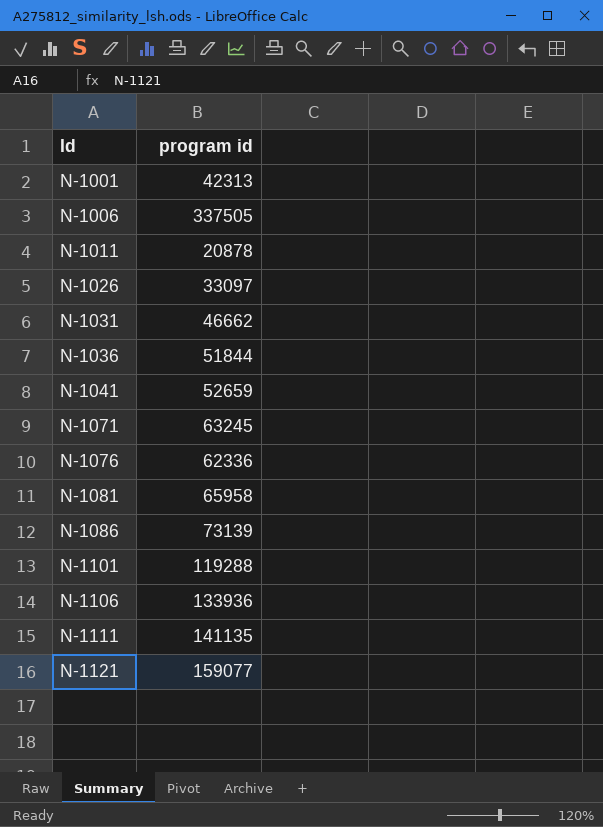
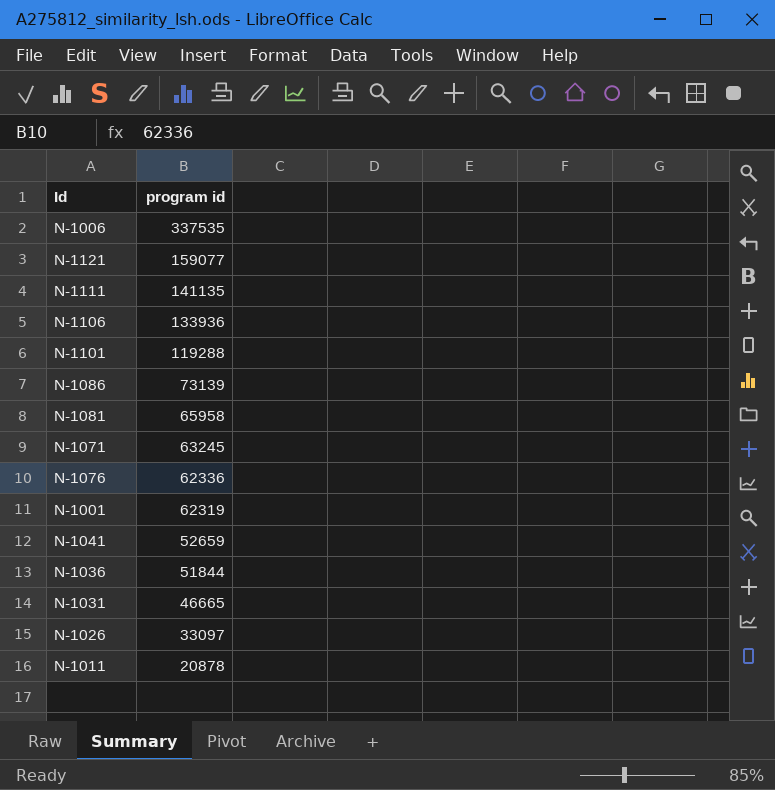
row order: Id ascending -> program id descending
N-1006 | program id: 337505 -> 337535
N-1001 | program id: 42313 -> 62319
N-1031 | program id: 46662 -> 46665

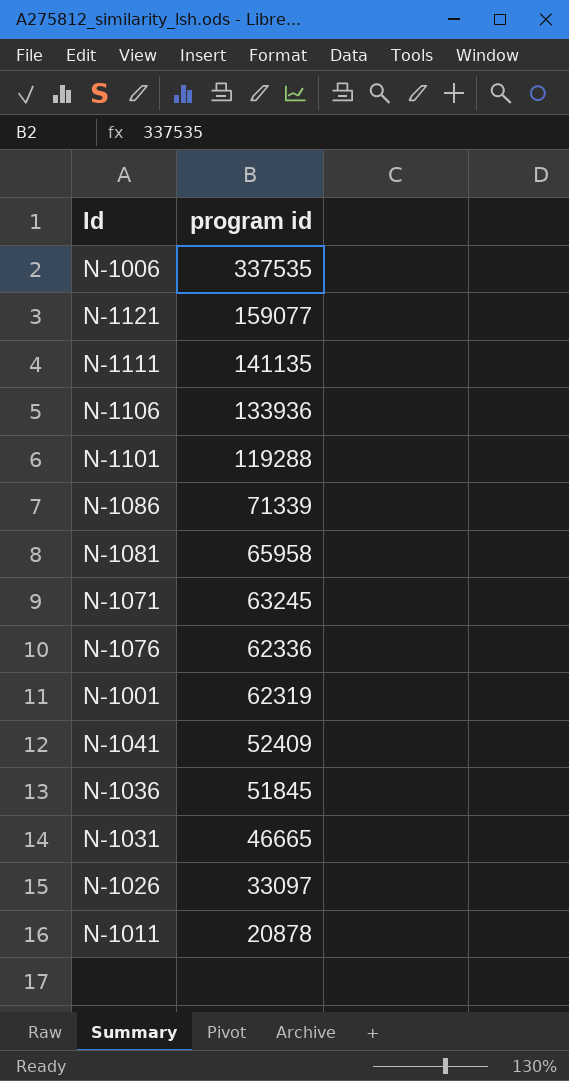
N-1086 | program id: 73139 -> 71339
N-1041 | program id: 52659 -> 52409
N-1036 | program id: 51844 -> 51845

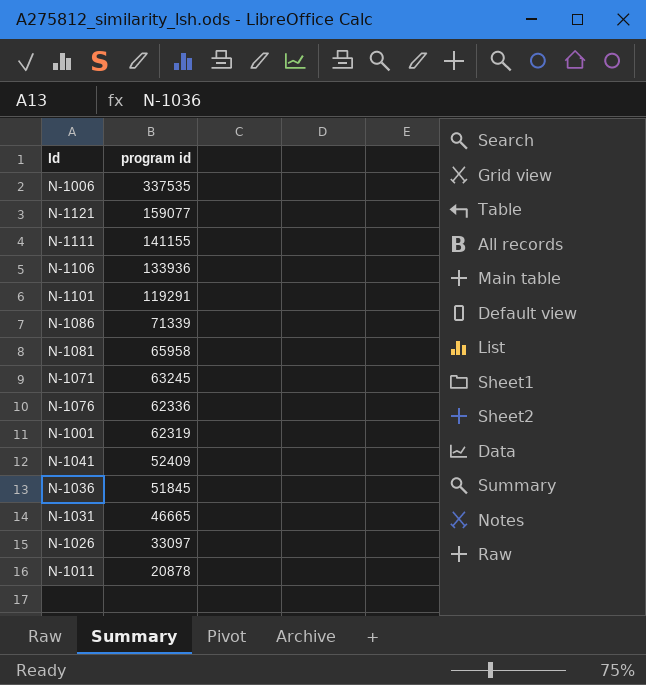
N-1111 | program id: 141135 -> 141155
N-1101 | program id: 119288 -> 119291

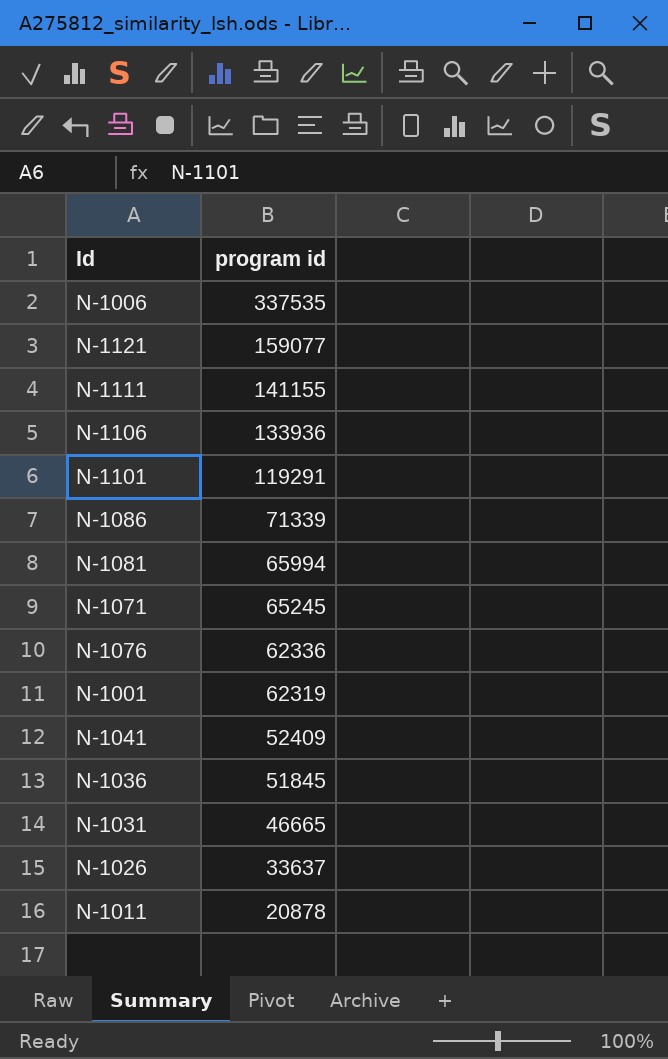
N-1081 | program id: 65958 -> 65994
N-1071 | program id: 63245 -> 65245
N-1026 | program id: 33097 -> 33637

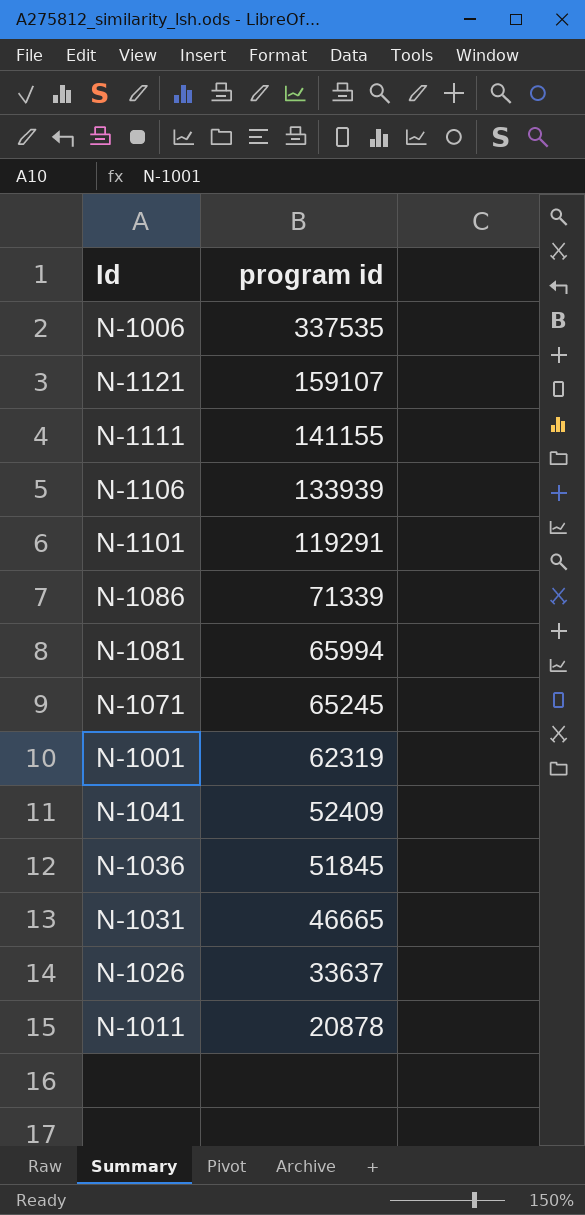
row N-1076: 62336 -> none
N-1121 | program id: 159077 -> 159107
N-1106 | program id: 133936 -> 133939

